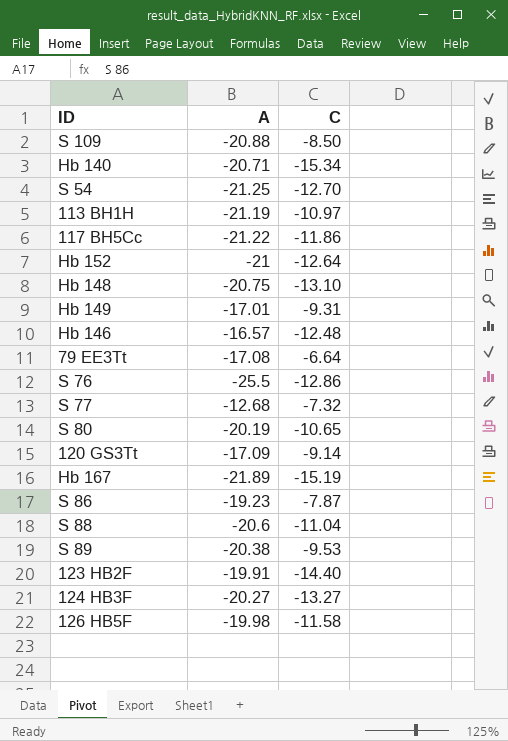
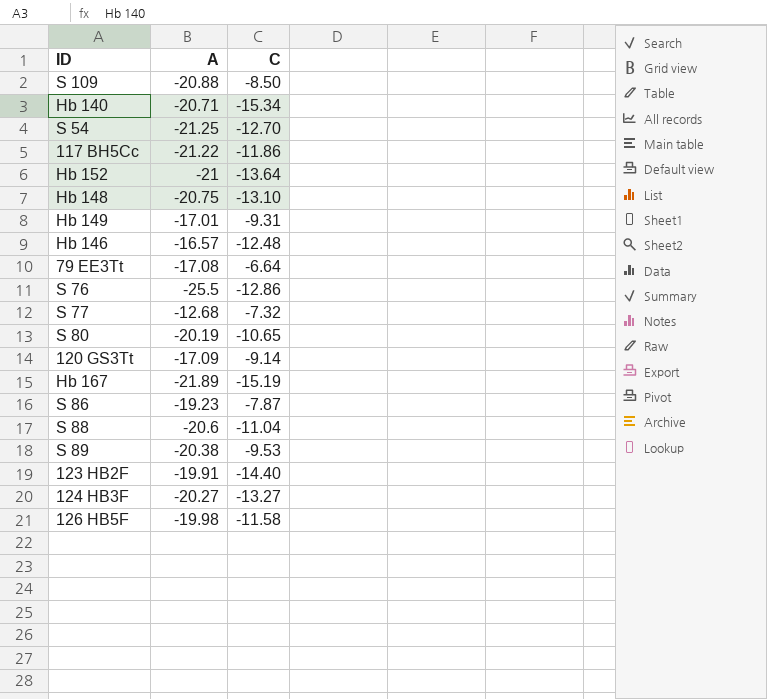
row 113 BH1H: -21.19 | -10.97 -> none
Hb 152 | C: -12.64 -> -13.64

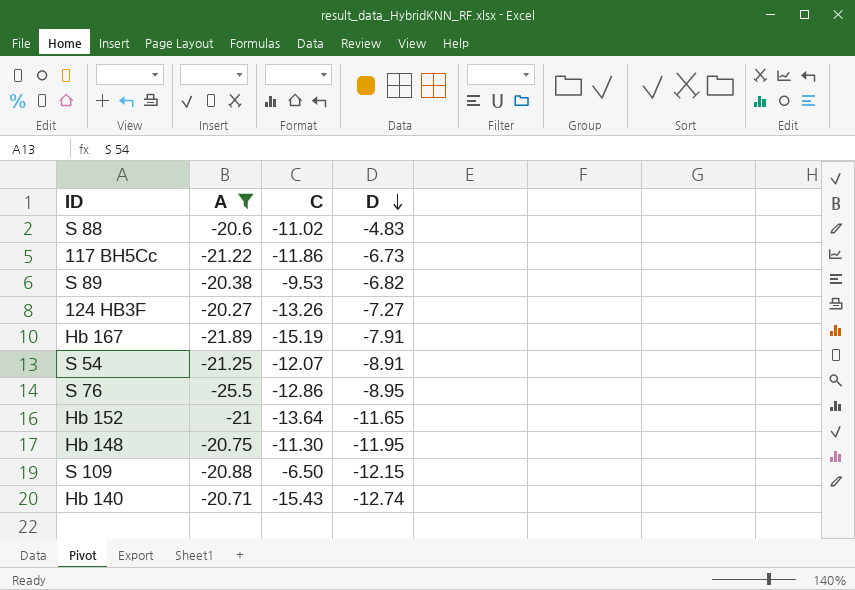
filter: none -> A <= -20.27
row order: none -> D descending
column D | position: none -> 4
S 88 | C: -11.04 -> -11.02
124 HB3F | C: -13.27 -> -13.26
S 54 | C: -12.70 -> -12.07
Hb 148 | C: -13.10 -> -11.30
S 109 | C: -8.50 -> -6.50
Hb 140 | C: -15.34 -> -15.43

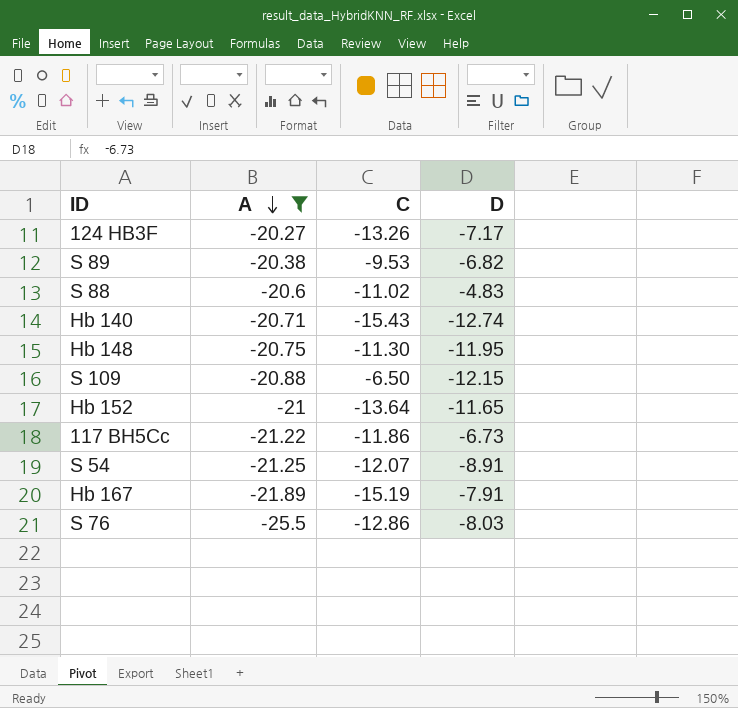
row order: D descending -> A descending
124 HB3F | D: -7.27 -> -7.17
S 76 | D: -8.95 -> -8.03

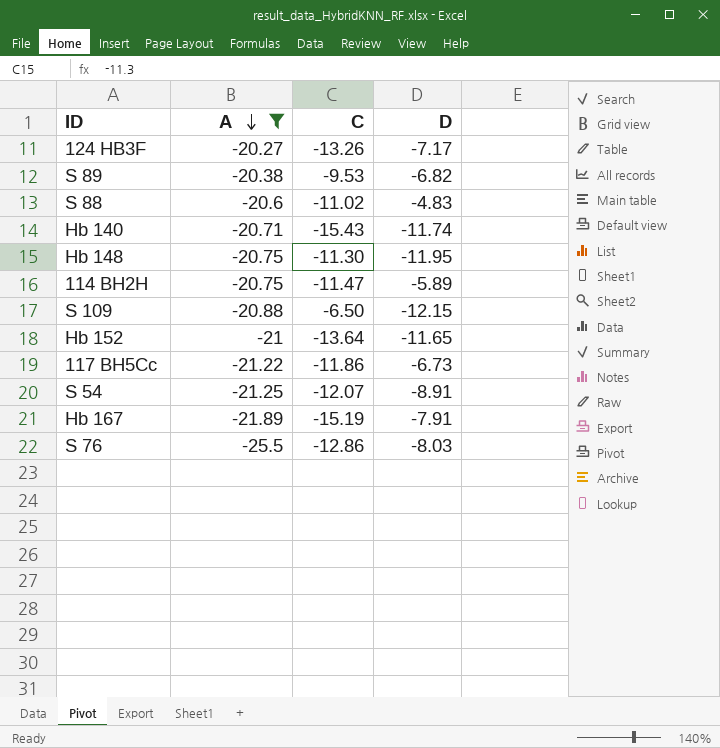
Hb 140 | D: -12.74 -> -11.74
row 114 BH2H: none -> -20.75 | -11.47 | -5.89

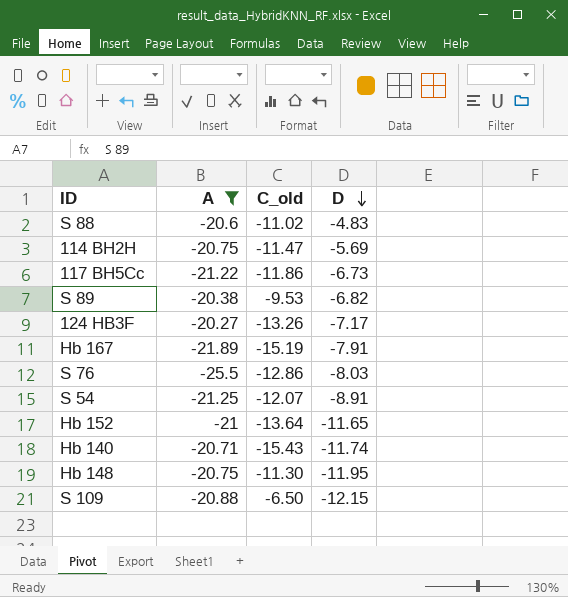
row order: A descending -> D descending
column name: C -> C_old
114 BH2H | D: -5.89 -> -5.69

